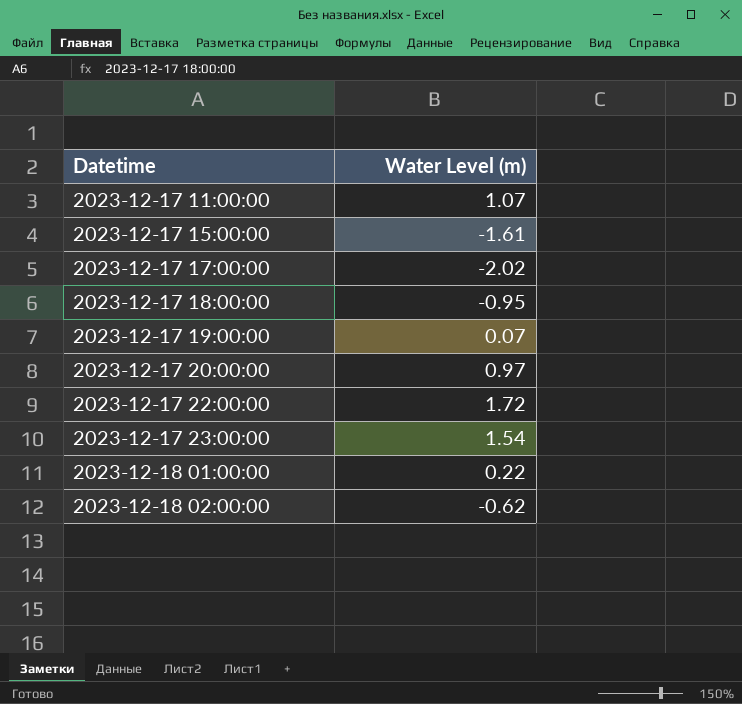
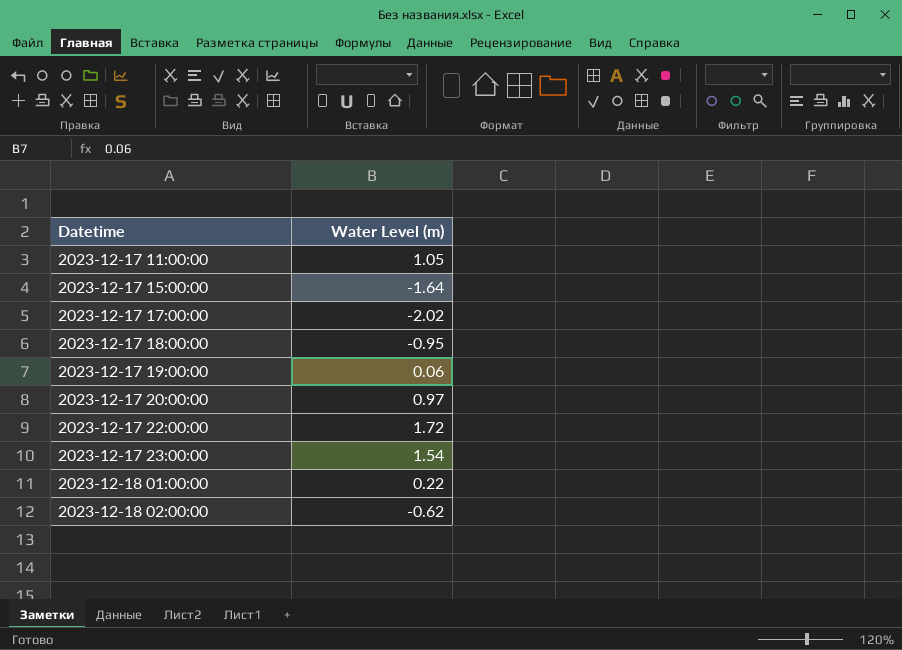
2023-12-17 11:00:00 | Water Level (m): 1.07 -> 1.05
2023-12-17 15:00:00 | Water Level (m): -1.61 -> -1.64
2023-12-17 19:00:00 | Water Level (m): 0.07 -> 0.06

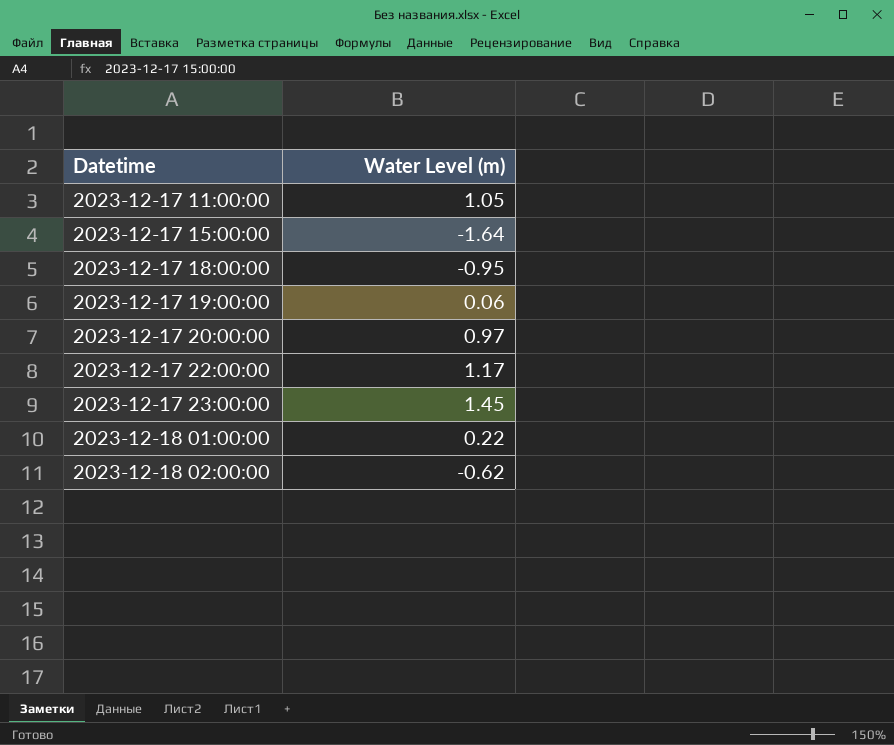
row 2023-12-17 17:00:00: -2.02 -> none
2023-12-17 22:00:00 | Water Level (m): 1.72 -> 1.17
2023-12-17 23:00:00 | Water Level (m): 1.54 -> 1.45

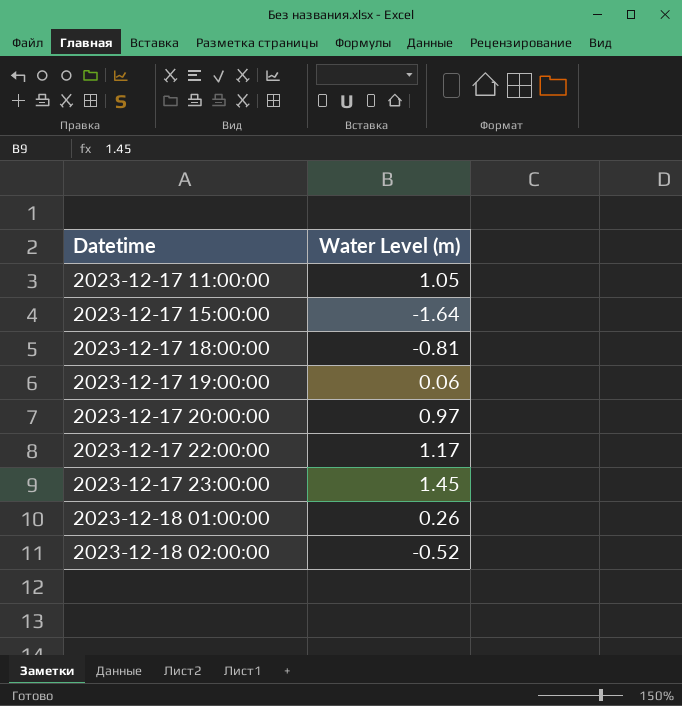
2023-12-17 18:00:00 | Water Level (m): -0.95 -> -0.81
2023-12-18 01:00:00 | Water Level (m): 0.22 -> 0.26
2023-12-18 02:00:00 | Water Level (m): -0.62 -> -0.52

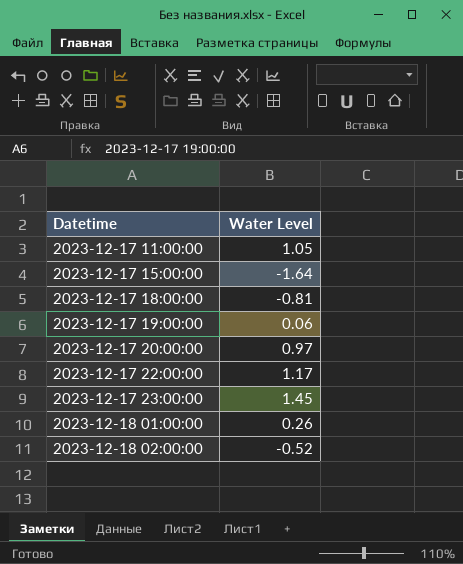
column name: Water Level (m) -> Water Level

